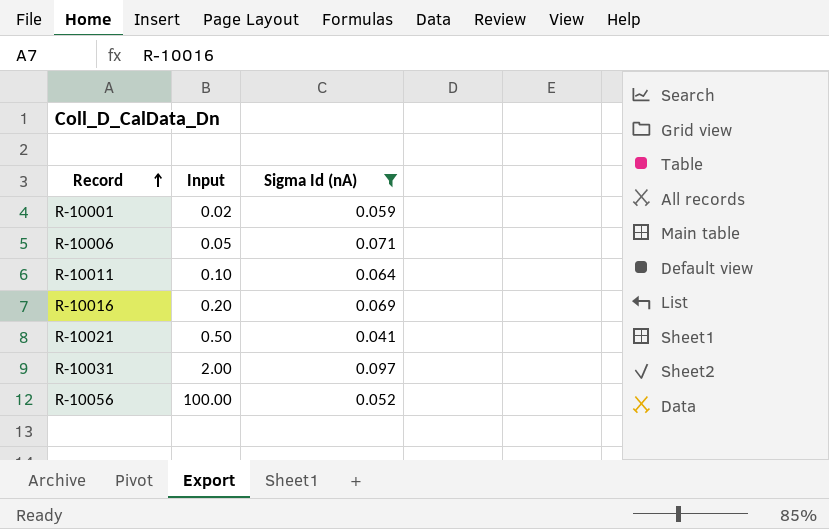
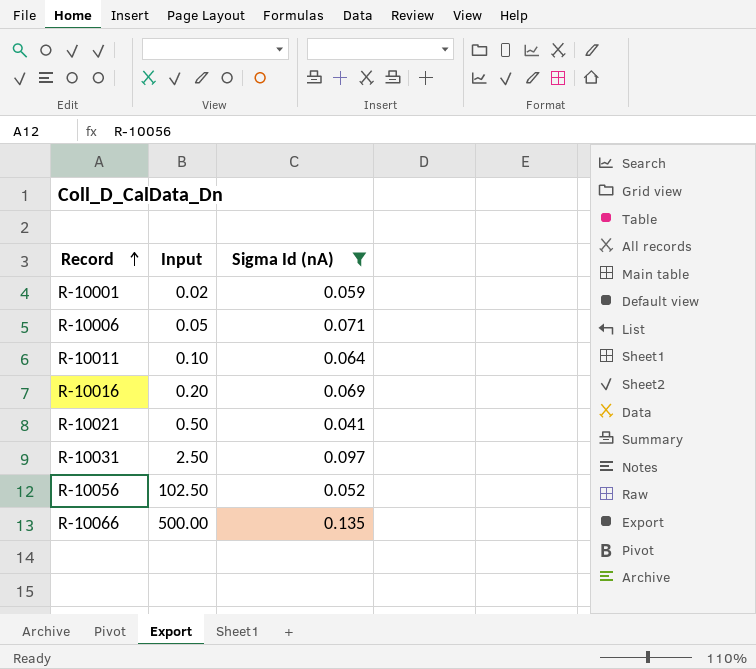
R-10031 | Input: 2.00 -> 2.50
R-10056 | Input: 100.00 -> 102.50
row R-10066: none -> 500.00 | 0.135

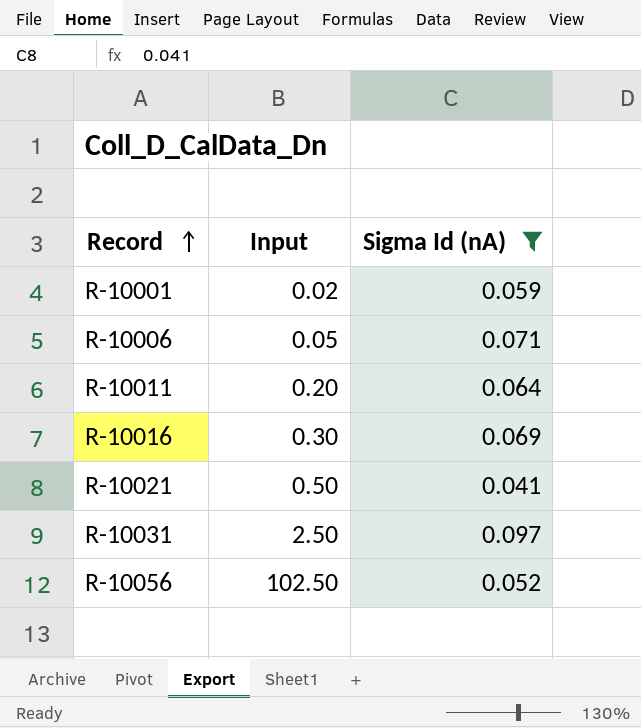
row R-10066: 500.00 | 0.135 -> none
R-10011 | Input: 0.10 -> 0.20
R-10016 | Input: 0.20 -> 0.30

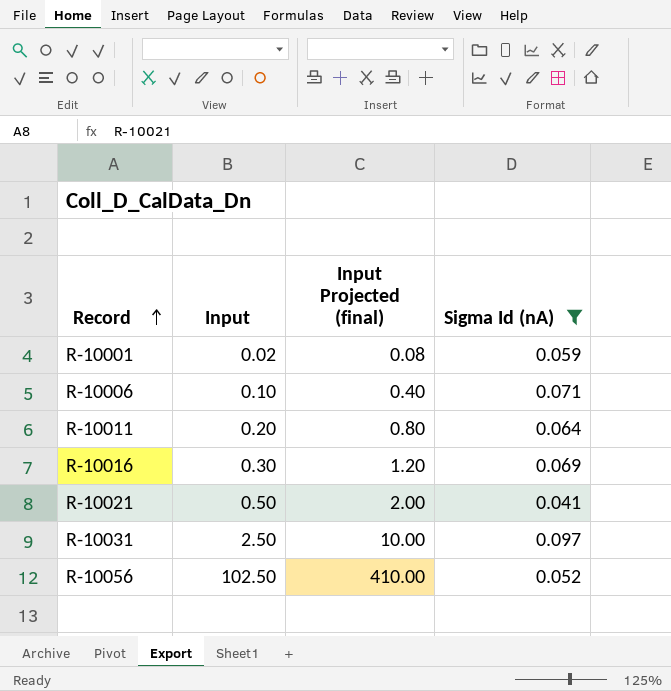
column Input Projected (final) | formula: none -> [Input] * 4
R-10006 | Input: 0.05 -> 0.10

